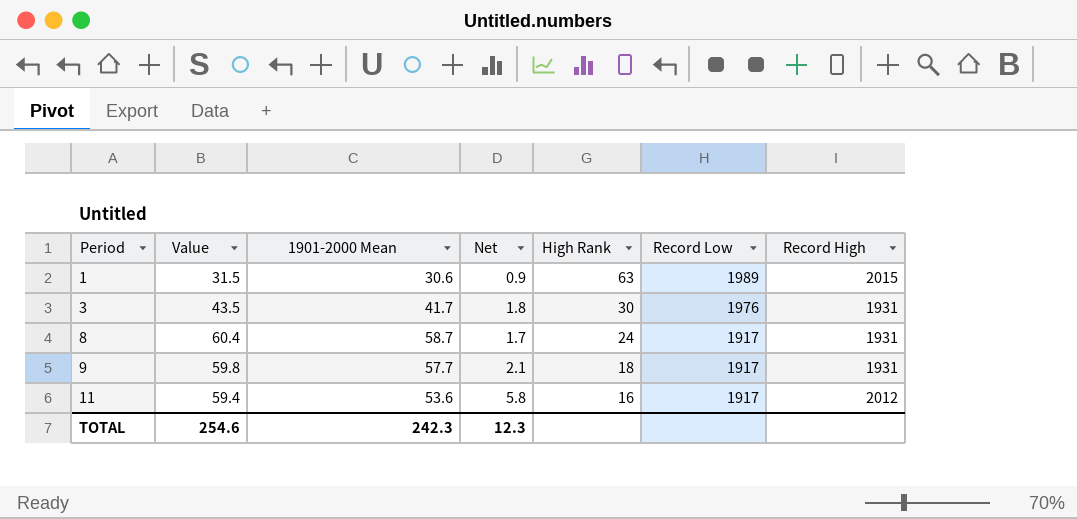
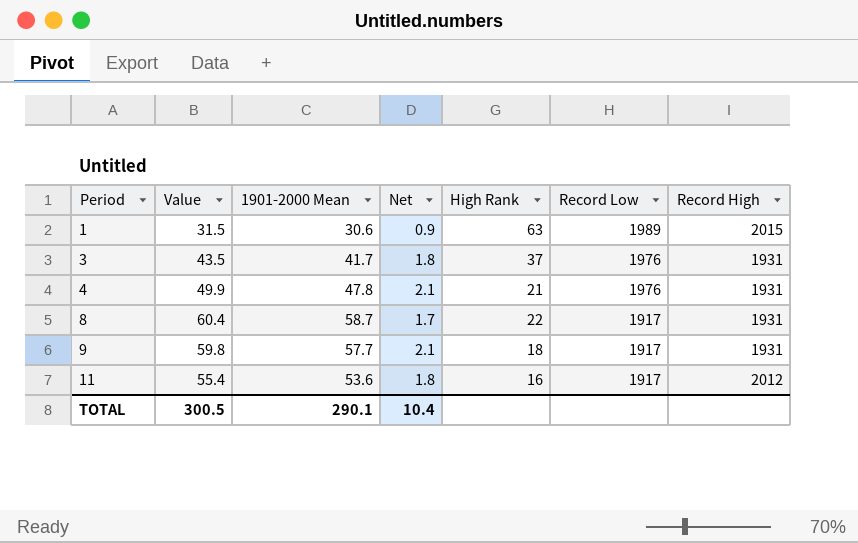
3 | High Rank: 30 -> 37
row 4: none -> 49.9 | 47.8 | 2.1 | 21 | 1976 | 1931
8 | High Rank: 24 -> 22
11 | Value: 59.4 -> 55.4
11 | Net: 5.8 -> 1.8
TOTAL | Value: 254.6 -> 300.5
TOTAL | 1901-2000 Mean: 242.3 -> 290.1
TOTAL | Net: 12.3 -> 10.4

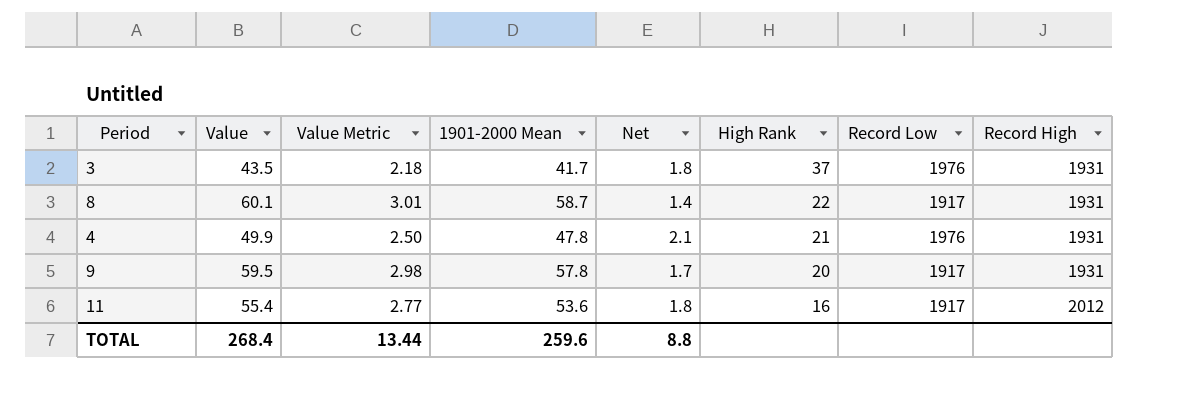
row order: Period ascending -> High Rank descending
column Value Metric | formula: none -> [Value] * 0.05
row 1: 31.5 | 30.6 | 0.9 | 63 | 1989 | 2015 -> none
8 | Value: 60.4 -> 60.1
8 | Net: 1.7 -> 1.4
9 | Value: 59.8 -> 59.5
9 | 1901-2000 Mean: 57.7 -> 57.8
9 | Net: 2.1 -> 1.7
9 | High Rank: 18 -> 20
TOTAL | Value: 300.5 -> 268.4
TOTAL | 1901-2000 Mean: 290.1 -> 259.6
TOTAL | Net: 10.4 -> 8.8

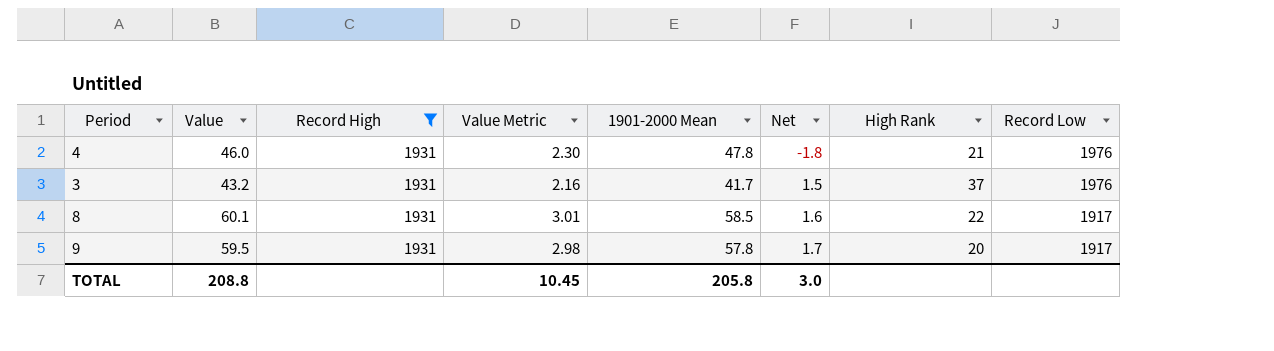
filter: none -> Record High = 1931
row order: High Rank descending -> Net ascending
column Record High | position: 8 -> 3
4 | Value: 49.9 -> 46.0
4 | Value Metric: 2.50 -> 2.30
4 | Net: 2.1 -> -1.8
3 | Value: 43.5 -> 43.2
3 | Value Metric: 2.18 -> 2.16
3 | Net: 1.8 -> 1.5
8 | 1901-2000 Mean: 58.7 -> 58.5
8 | Net: 1.4 -> 1.6
TOTAL | Value: 268.4 -> 208.8
TOTAL | Value Metric: 13.44 -> 10.45
TOTAL | 1901-2000 Mean: 259.6 -> 205.8
TOTAL | Net: 8.8 -> 3.0

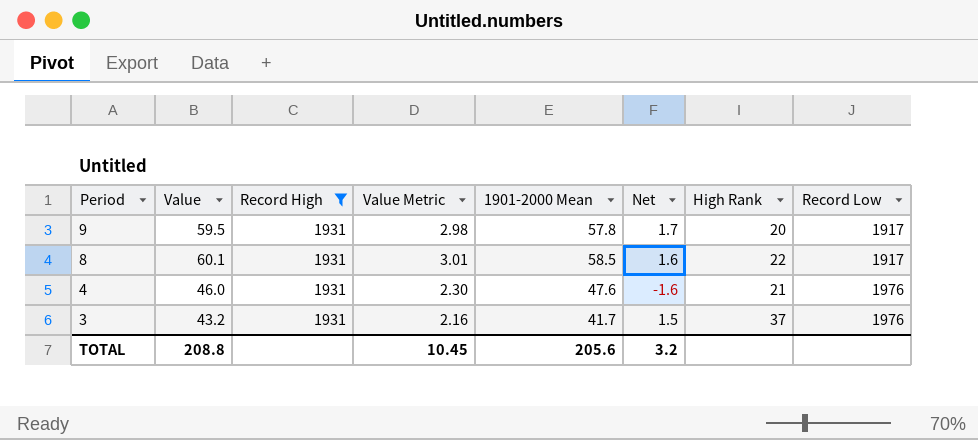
row order: Net ascending -> Period descending
4 | 1901-2000 Mean: 47.8 -> 47.6
4 | Net: -1.8 -> -1.6
TOTAL | 1901-2000 Mean: 205.8 -> 205.6
TOTAL | Net: 3.0 -> 3.2

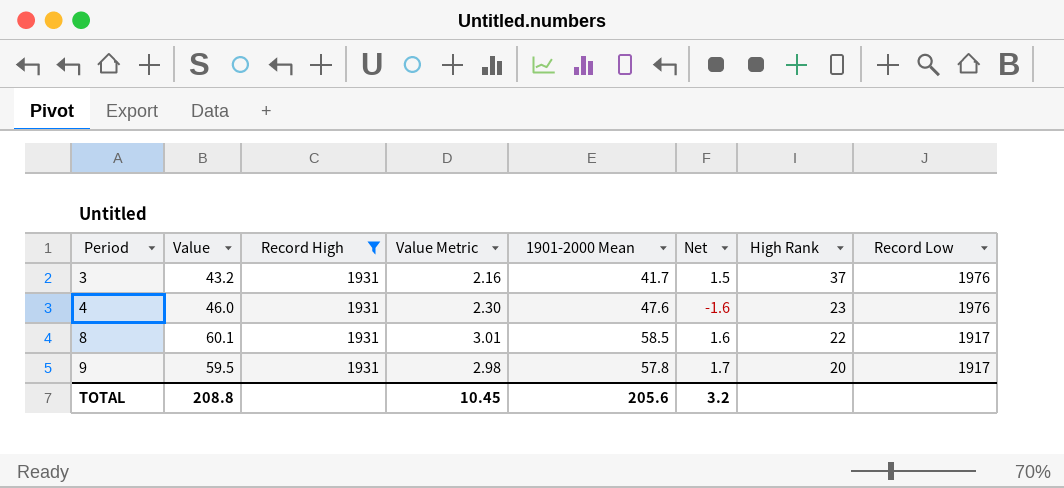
row order: Period descending -> Period ascending
4 | High Rank: 21 -> 23

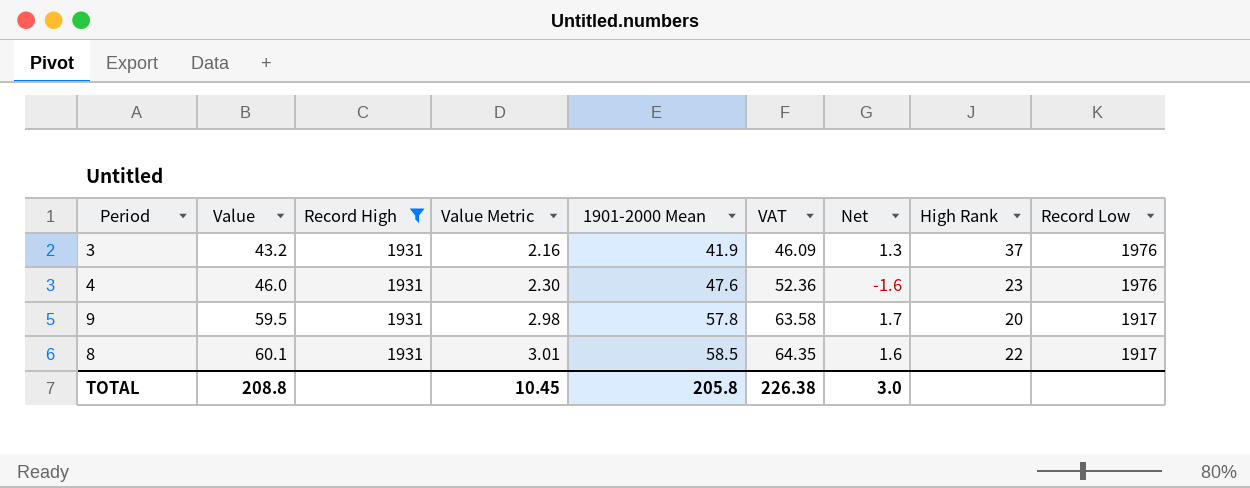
row order: Period ascending -> Value ascending
column VAT | formula: none -> [1901-2000 Mean] * 1.1
3 | 1901-2000 Mean: 41.7 -> 41.9
3 | Net: 1.5 -> 1.3
TOTAL | 1901-2000 Mean: 205.6 -> 205.8
TOTAL | Net: 3.2 -> 3.0

